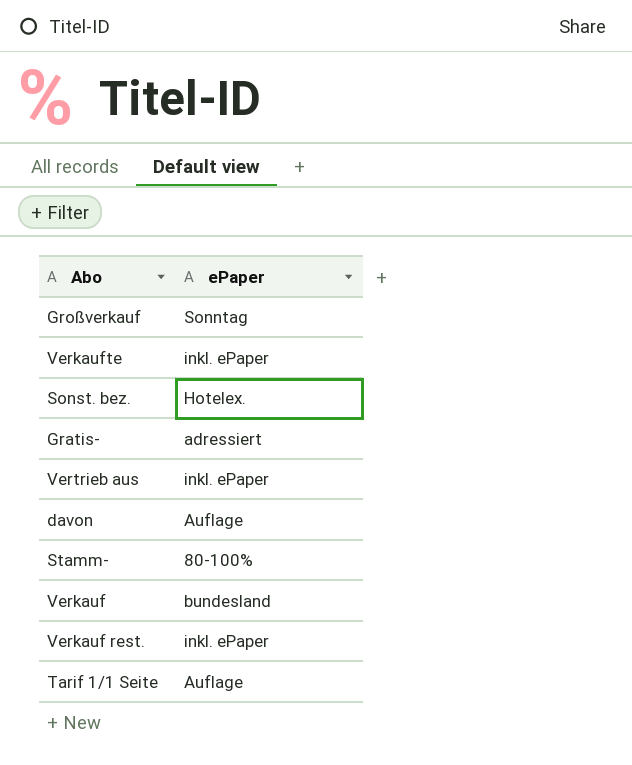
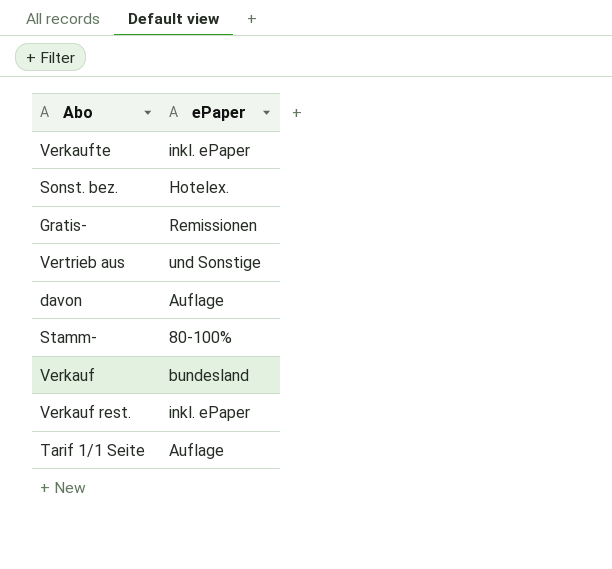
row Großverkauf: Sonntag -> none
Gratis- | ePaper: adressiert -> Remissionen
Vertrieb aus | ePaper: inkl. ePaper -> und Sonstige

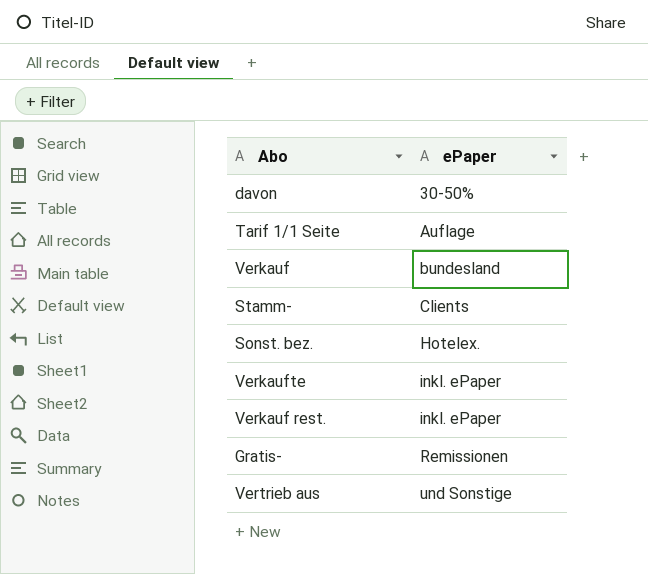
row order: none -> ePaper ascending
davon | ePaper: Auflage -> 30-50%
Stamm- | ePaper: 80-100% -> Clients

